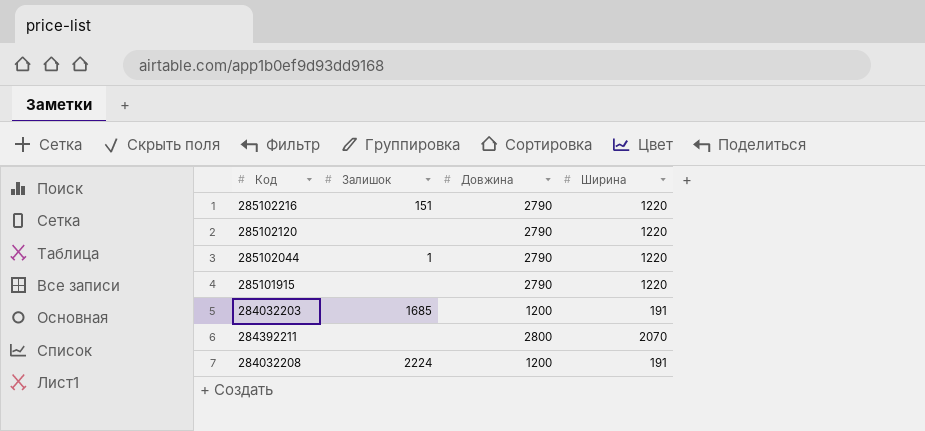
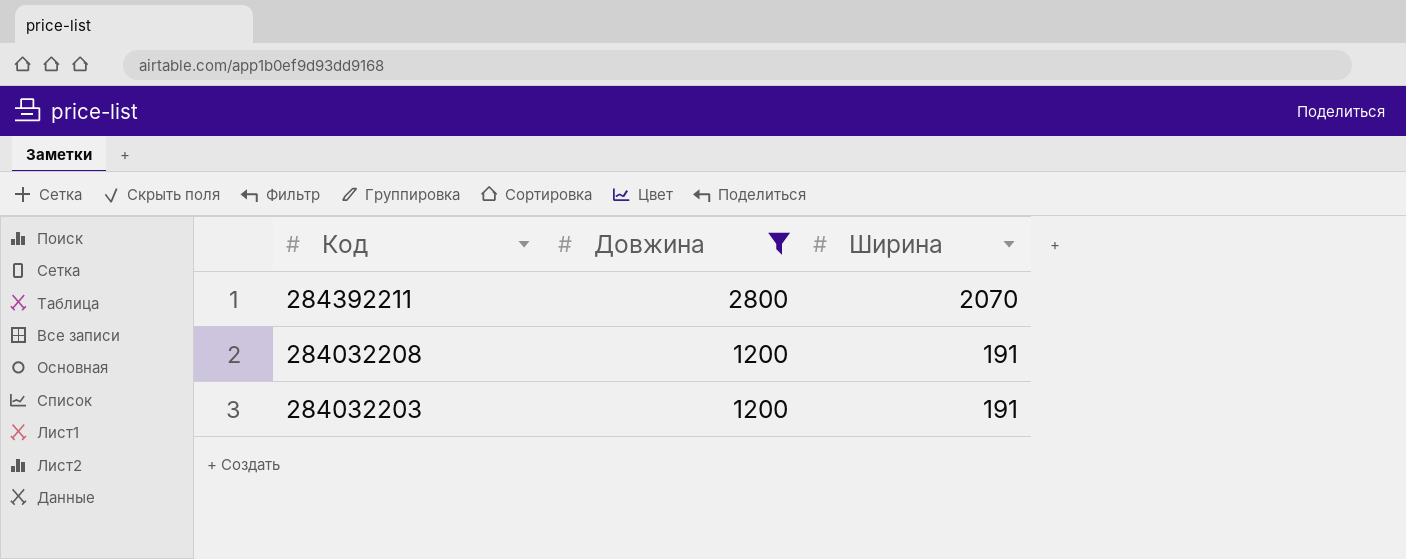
filter: none -> Довжина != 2790
row order: none -> Код descending
column Залишок | position: 2 -> none

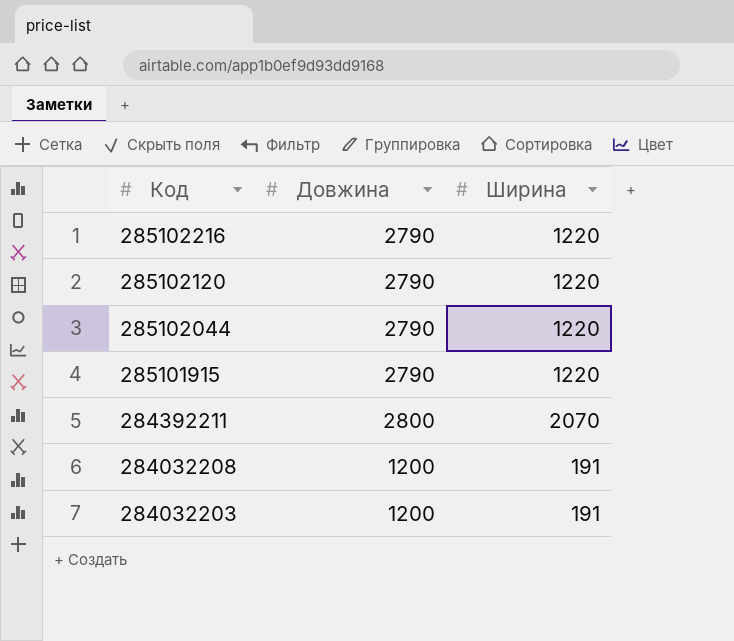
filter: Довжина != 2790 -> none

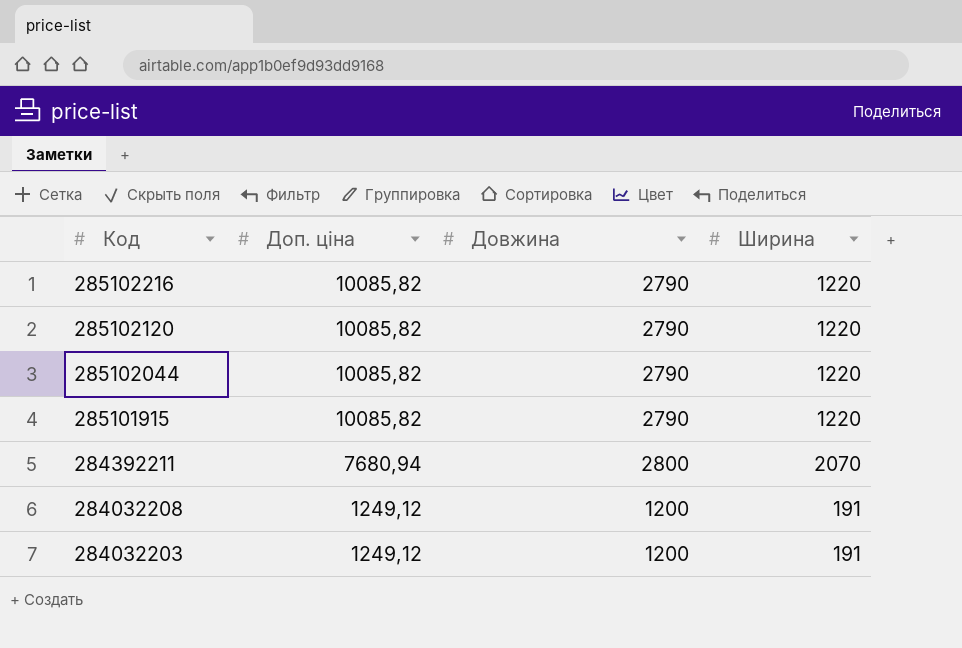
column Доп. ціна | position: none -> 2

